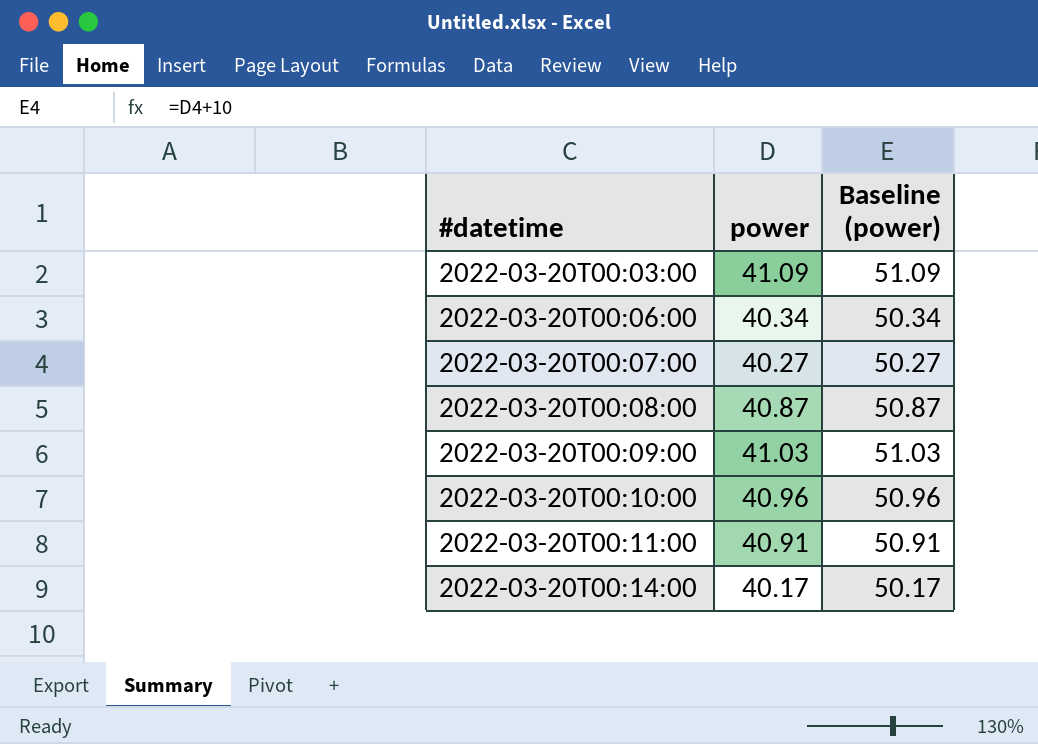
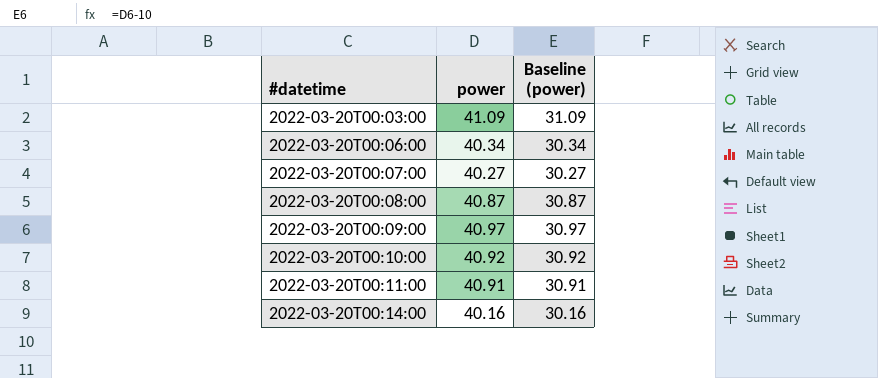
column Baseline (power) | formula: [power] + 10 -> [power] - 10
2022-03-20T00:09:00 | power: 41.03 -> 40.97
2022-03-20T00:10:00 | power: 40.96 -> 40.92
2022-03-20T00:14:00 | power: 40.17 -> 40.16

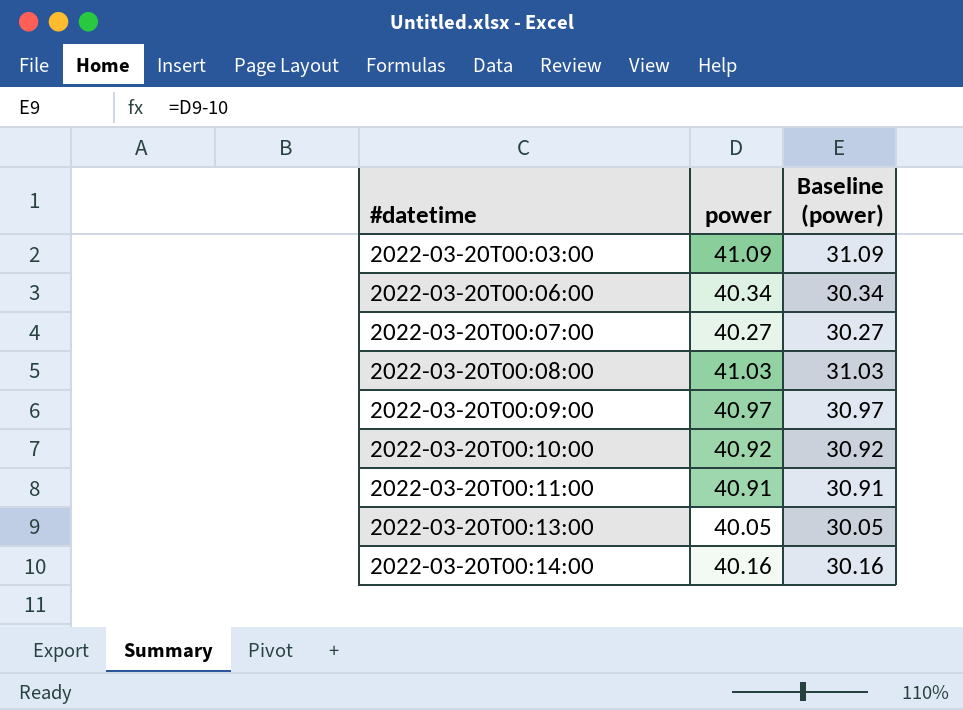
2022-03-20T00:08:00 | power: 40.87 -> 41.03
2022-03-20T00:08:00 | Baseline (power): 30.87 -> 31.03
row 2022-03-20T00:13:00: none -> 40.05 | 30.05

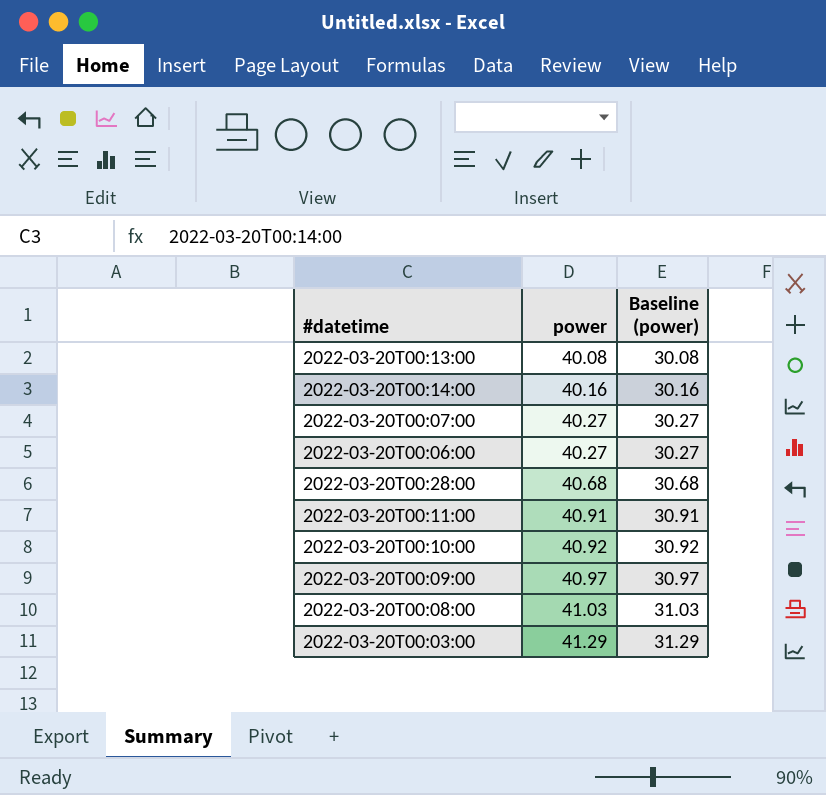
row order: #datetime ascending -> power ascending
2022-03-20T00:13:00 | power: 40.05 -> 40.08
2022-03-20T00:13:00 | Baseline (power): 30.05 -> 30.08
2022-03-20T00:06:00 | power: 40.34 -> 40.27
2022-03-20T00:06:00 | Baseline (power): 30.34 -> 30.27
row 2022-03-20T00:28:00: none -> 40.68 | 30.68
2022-03-20T00:03:00 | power: 41.09 -> 41.29
2022-03-20T00:03:00 | Baseline (power): 31.09 -> 31.29

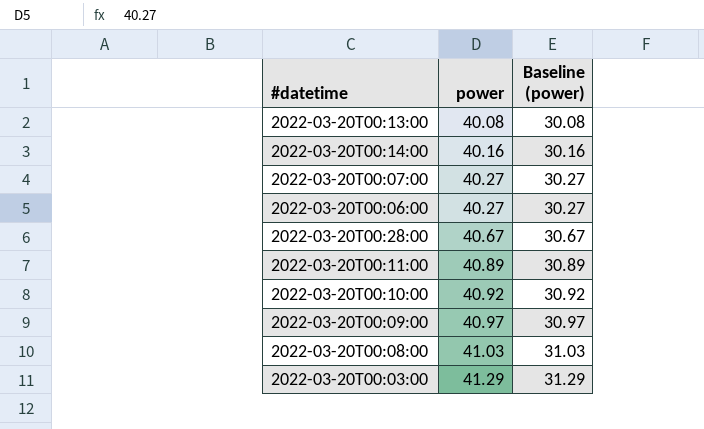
2022-03-20T00:28:00 | power: 40.68 -> 40.67
2022-03-20T00:28:00 | Baseline (power): 30.68 -> 30.67
2022-03-20T00:11:00 | power: 40.91 -> 40.89
2022-03-20T00:11:00 | Baseline (power): 30.91 -> 30.89

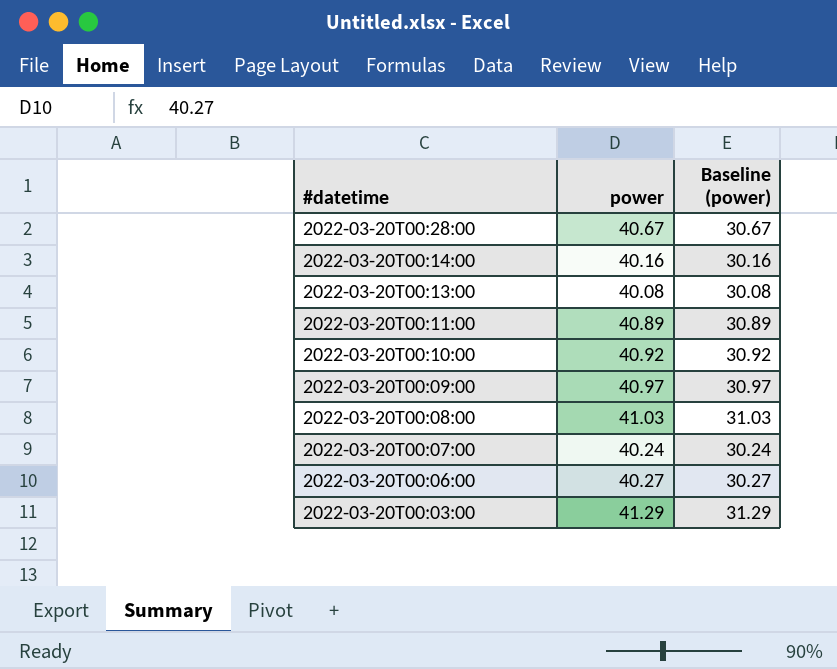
row order: power ascending -> #datetime descending
2022-03-20T00:07:00 | power: 40.27 -> 40.24
2022-03-20T00:07:00 | Baseline (power): 30.27 -> 30.24

